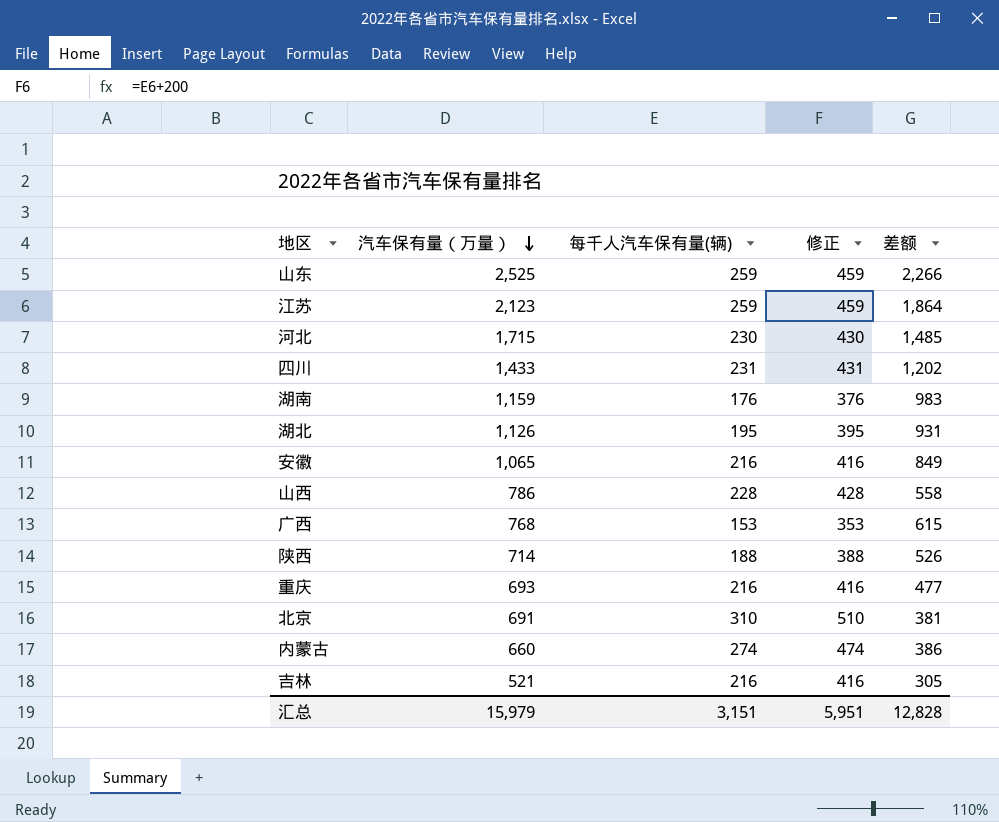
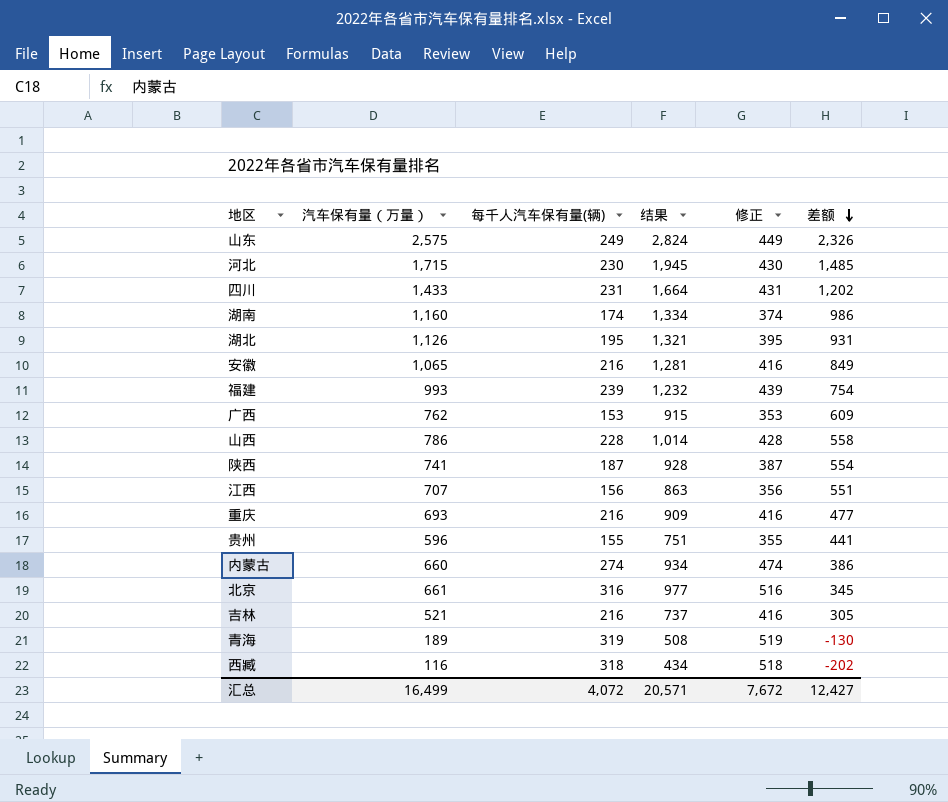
row order: 汽车保有量（万量） descending -> 差额 descending
column 结果 | formula: none -> [汽车保有量（万量）] + [每千人汽车保有量(辆)]
row 江苏: 2,123 | 259 | 459 | 1,864 -> none
山东 | 汽车保有量（万量）: 2,525 -> 2,575
山东 | 每千人汽车保有量(辆): 259 -> 249
山东 | 修正: 459 -> 449
山东 | 差额: 2,266 -> 2,326
湖南 | 汽车保有量（万量）: 1,159 -> 1,160
湖南 | 每千人汽车保有量(辆): 176 -> 174
湖南 | 修正: 376 -> 374
湖南 | 差额: 983 -> 986
row 福建: none -> 993 | 239 | 1,232 | 439 | 754
广西 | 汽车保有量（万量）: 768 -> 762
广西 | 差额: 615 -> 609
陕西 | 汽车保有量（万量）: 714 -> 741
陕西 | 每千人汽车保有量(辆): 188 -> 187
陕西 | 修正: 388 -> 387
陕西 | 差额: 526 -> 554
row 江西: none -> 707 | 156 | 863 | 356 | 551
row 贵州: none -> 596 | 155 | 751 | 355 | 441
北京 | 汽车保有量（万量）: 691 -> 661
北京 | 每千人汽车保有量(辆): 310 -> 316
北京 | 修正: 510 -> 516
北京 | 差额: 381 -> 345
row 青海: none -> 189 | 319 | 508 | 519 | -130
row 西臧: none -> 116 | 318 | 434 | 518 | -202
汇总 | 汽车保有量（万量）: 15,979 -> 16,499
汇总 | 每千人汽车保有量(辆): 3,151 -> 4,072
汇总 | 修正: 5,951 -> 7,672
汇总 | 差额: 12,828 -> 12,427

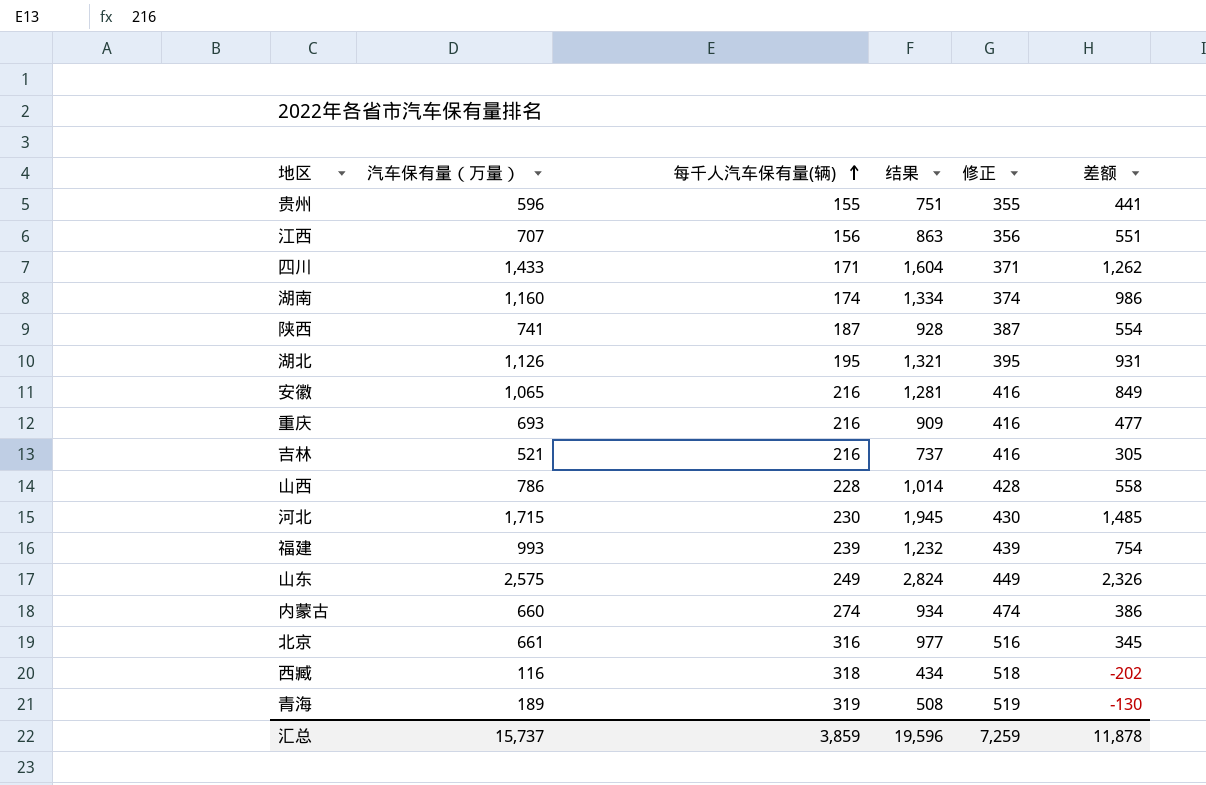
row order: 差额 descending -> 每千人汽车保有量(辆) ascending
row 广西: 762 | 153 | 915 | 353 | 609 -> none
四川 | 每千人汽车保有量(辆): 231 -> 171
四川 | 结果: 1,664 -> 1,604
四川 | 修正: 431 -> 371
四川 | 差额: 1,202 -> 1,262
汇总 | 汽车保有量（万量）: 16,499 -> 15,737
汇总 | 每千人汽车保有量(辆): 4,072 -> 3,859
汇总 | 结果: 20,571 -> 19,596
汇总 | 修正: 7,672 -> 7,259
汇总 | 差额: 12,427 -> 11,878

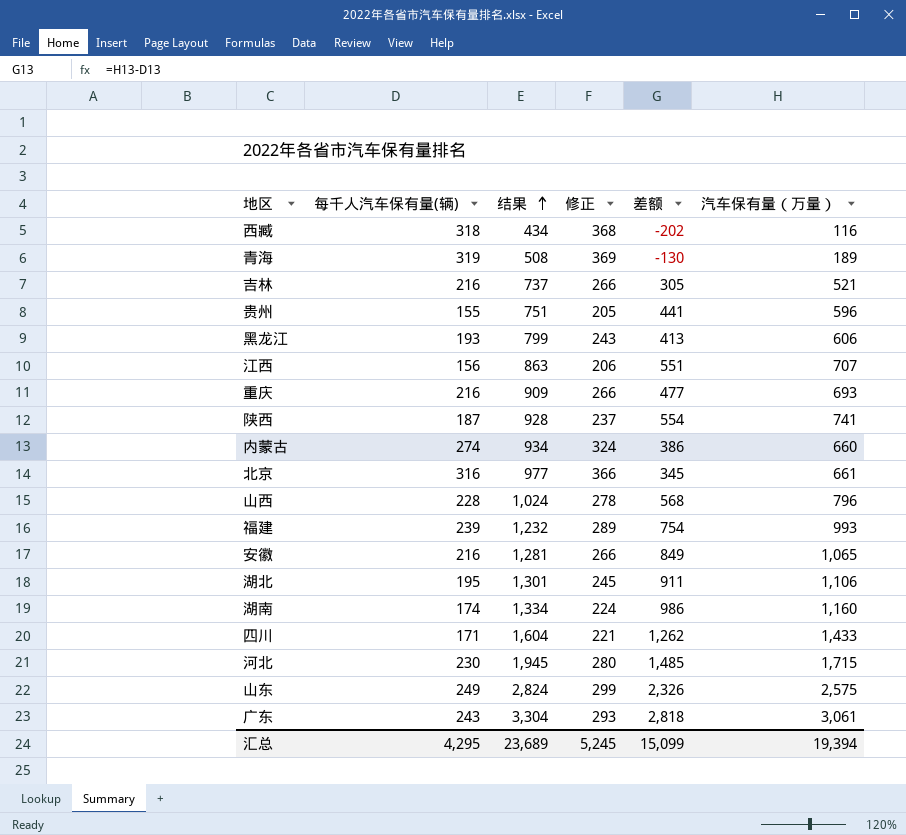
row order: 每千人汽车保有量(辆) ascending -> 结果 ascending
column 修正 | formula: [每千人汽车保有量(辆)] + 200 -> [每千人汽车保有量(辆)] + 50
column 汽车保有量（万量） | position: 2 -> 6
row 黑龙江: none -> 193 | 799 | 243 | 413 | 606
山西 | 结果: 1,014 -> 1,024
山西 | 差额: 558 -> 568
山西 | 汽车保有量（万量）: 786 -> 796
湖北 | 结果: 1,321 -> 1,301
湖北 | 差额: 931 -> 911
湖北 | 汽车保有量（万量）: 1,126 -> 1,106
row 广东: none -> 243 | 3,304 | 293 | 2,818 | 3,061
汇总 | 每千人汽车保有量(辆): 3,859 -> 4,295
汇总 | 结果: 19,596 -> 23,689
汇总 | 修正: 7,259 -> 5,245
汇总 | 差额: 11,878 -> 15,099
汇总 | 汽车保有量（万量）: 15,737 -> 19,394

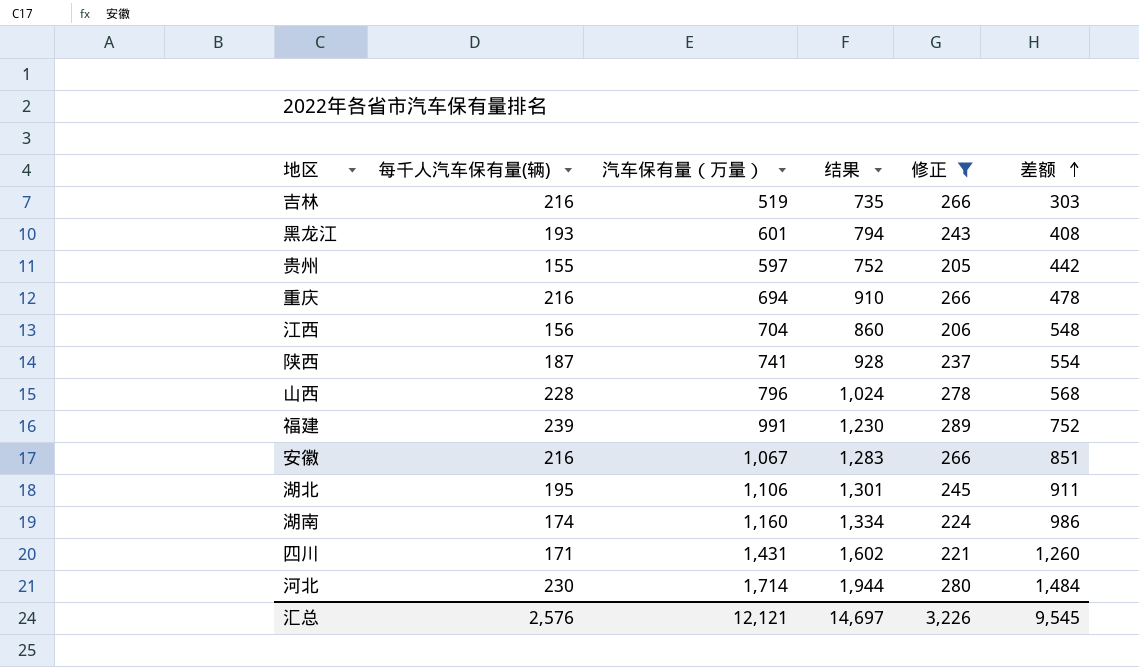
filter: none -> 修正 <= 289
row order: 结果 ascending -> 差额 ascending
column 汽车保有量（万量） | position: 6 -> 3
吉林 | 汽车保有量（万量）: 521 -> 519
吉林 | 结果: 737 -> 735
吉林 | 差额: 305 -> 303
黑龙江 | 汽车保有量（万量）: 606 -> 601
黑龙江 | 结果: 799 -> 794
黑龙江 | 差额: 413 -> 408
贵州 | 汽车保有量（万量）: 596 -> 597
贵州 | 结果: 751 -> 752
贵州 | 差额: 441 -> 442
重庆 | 汽车保有量（万量）: 693 -> 694
重庆 | 结果: 909 -> 910
重庆 | 差额: 477 -> 478
江西 | 汽车保有量（万量）: 707 -> 704
江西 | 结果: 863 -> 860
江西 | 差额: 551 -> 548
福建 | 汽车保有量（万量）: 993 -> 991
福建 | 结果: 1,232 -> 1,230
福建 | 差额: 754 -> 752
安徽 | 汽车保有量（万量）: 1,065 -> 1,067
安徽 | 结果: 1,281 -> 1,283
安徽 | 差额: 849 -> 851
四川 | 汽车保有量（万量）: 1,433 -> 1,431
四川 | 结果: 1,604 -> 1,602
四川 | 差额: 1,262 -> 1,260
河北 | 汽车保有量（万量）: 1,715 -> 1,714
河北 | 结果: 1,945 -> 1,944
河北 | 差额: 1,485 -> 1,484
汇总 | 每千人汽车保有量(辆): 4,295 -> 2,576
汇总 | 汽车保有量（万量）: 19,394 -> 12,121
汇总 | 结果: 23,689 -> 14,697
汇总 | 修正: 5,245 -> 3,226
汇总 | 差额: 15,099 -> 9,545

